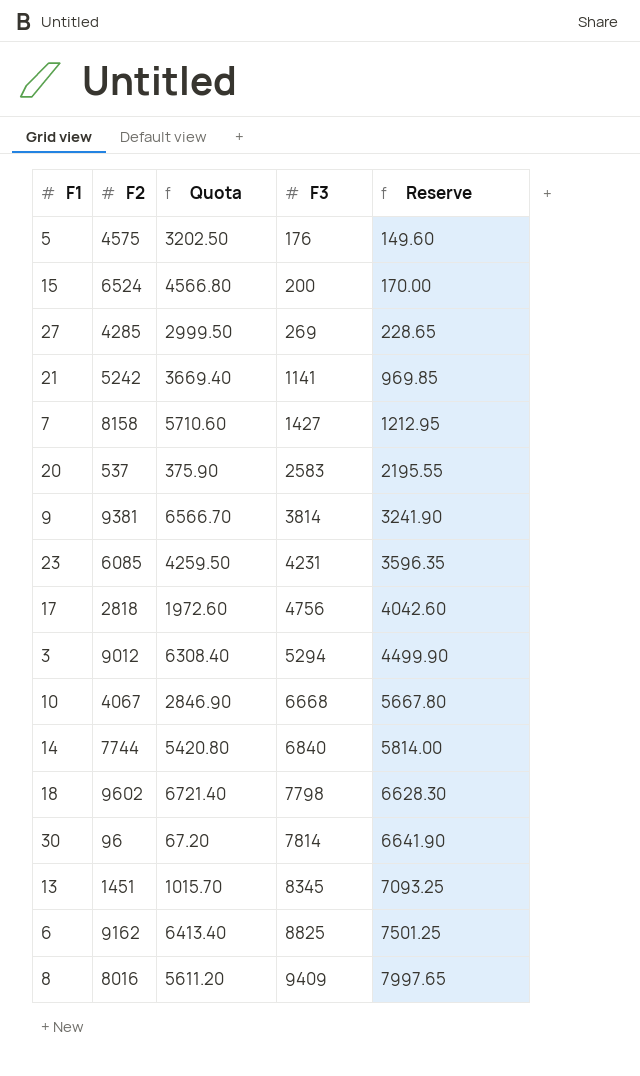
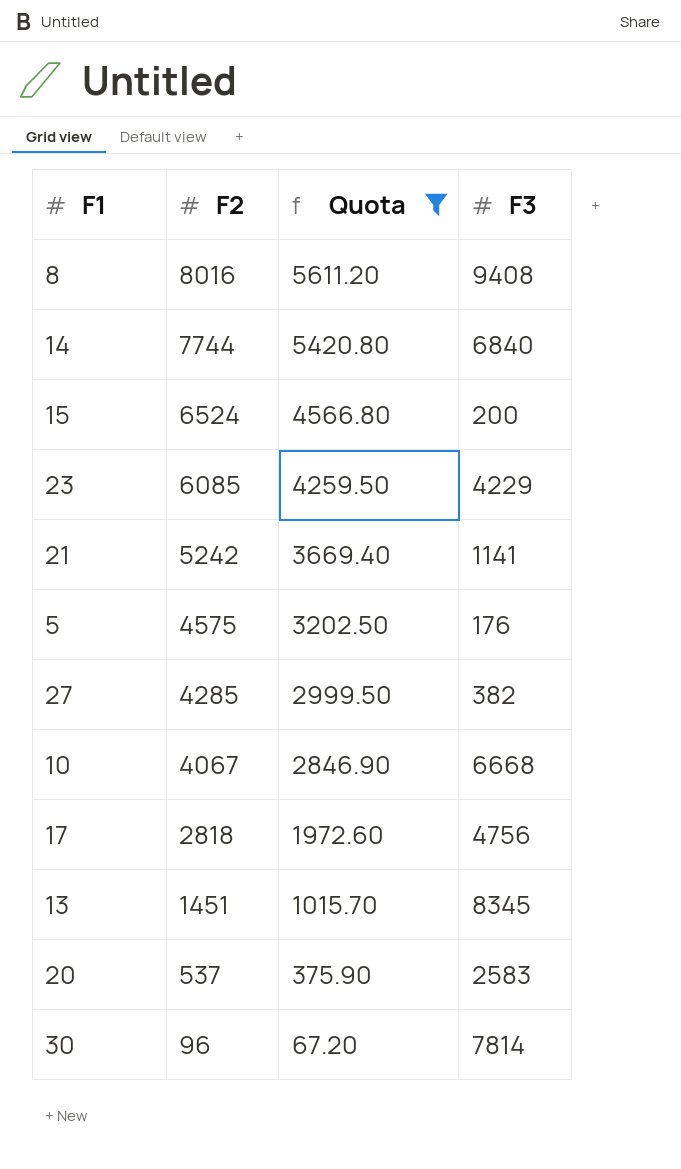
filter: none -> Quota <= 5611.20
row order: F3 ascending -> F2 descending
column Reserve | formula: [F3] * 0.85 -> none
8 | F3: 9409 -> 9408
23 | F3: 4231 -> 4229
27 | F3: 269 -> 382

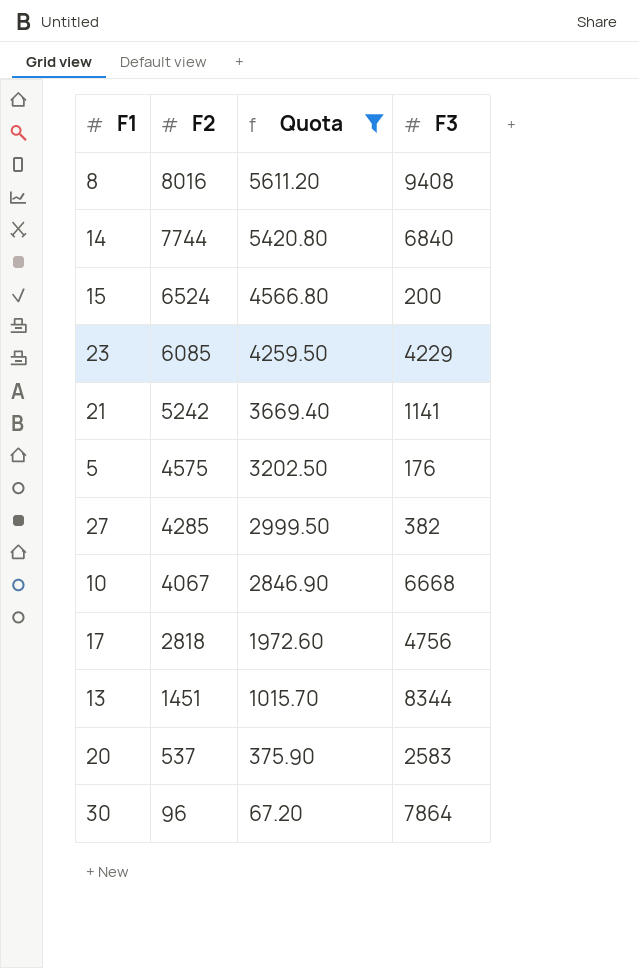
13 | F3: 8345 -> 8344
30 | F3: 7814 -> 7864

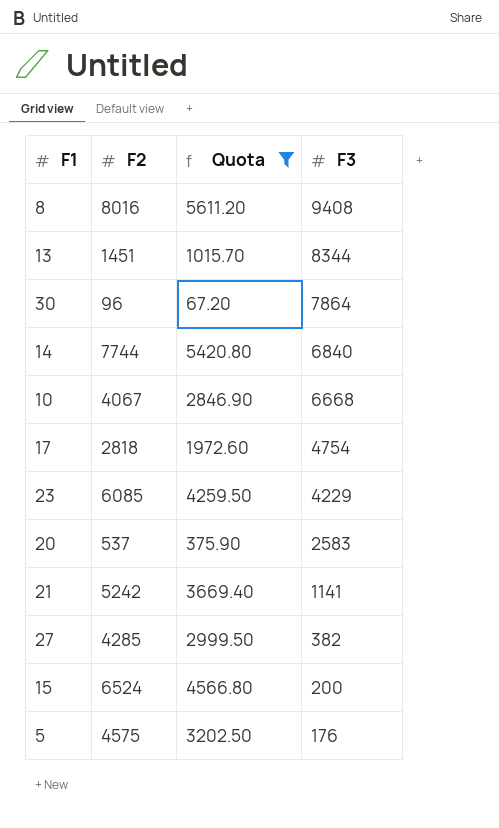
row order: F2 descending -> F3 descending
17 | F3: 4756 -> 4754

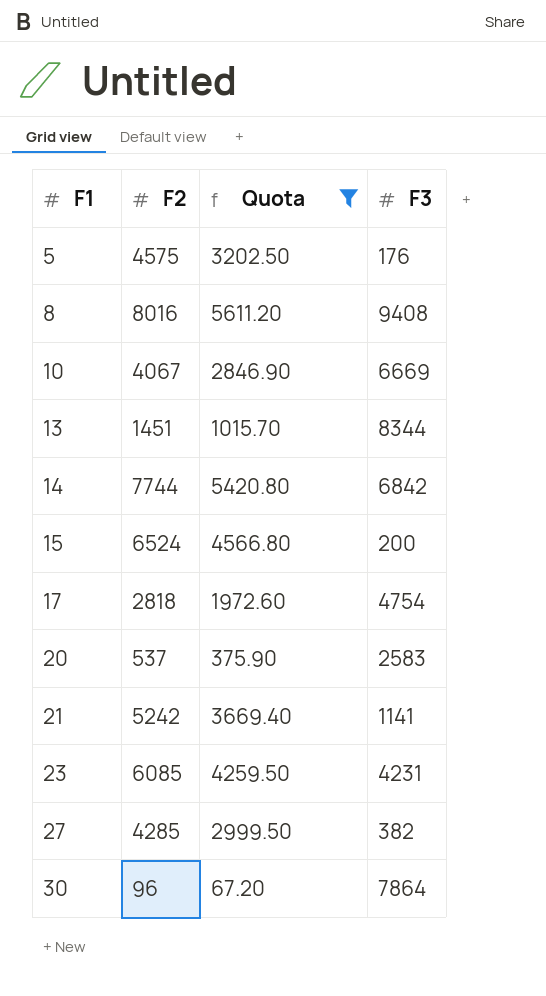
row order: F3 descending -> F1 ascending
10 | F3: 6668 -> 6669
14 | F3: 6840 -> 6842
23 | F3: 4229 -> 4231

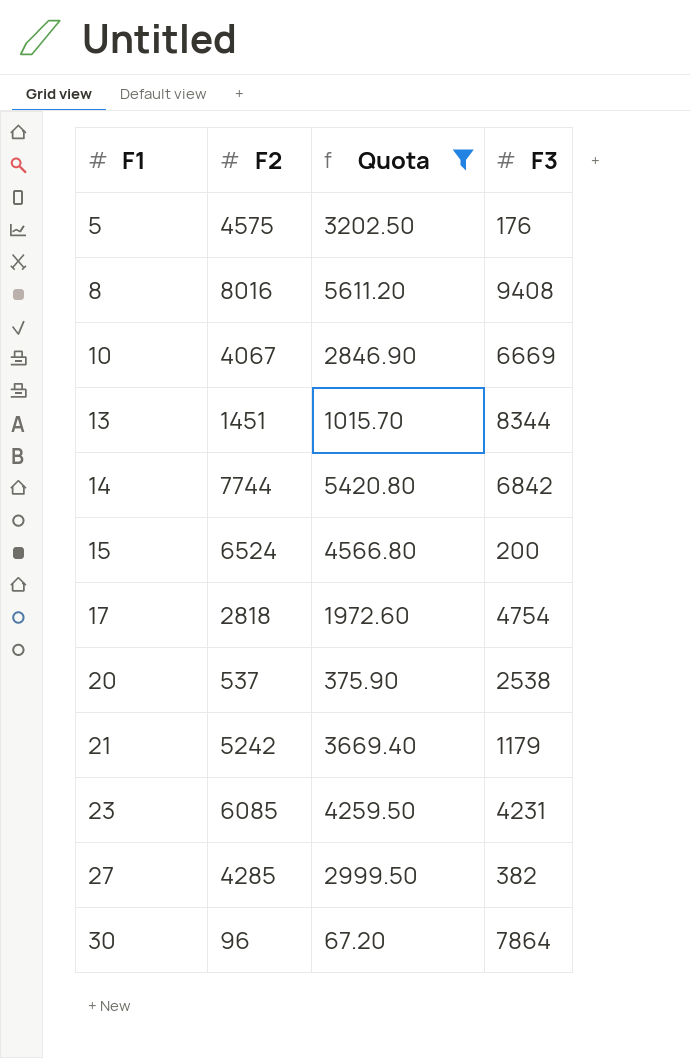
20 | F3: 2583 -> 2538
21 | F3: 1141 -> 1179

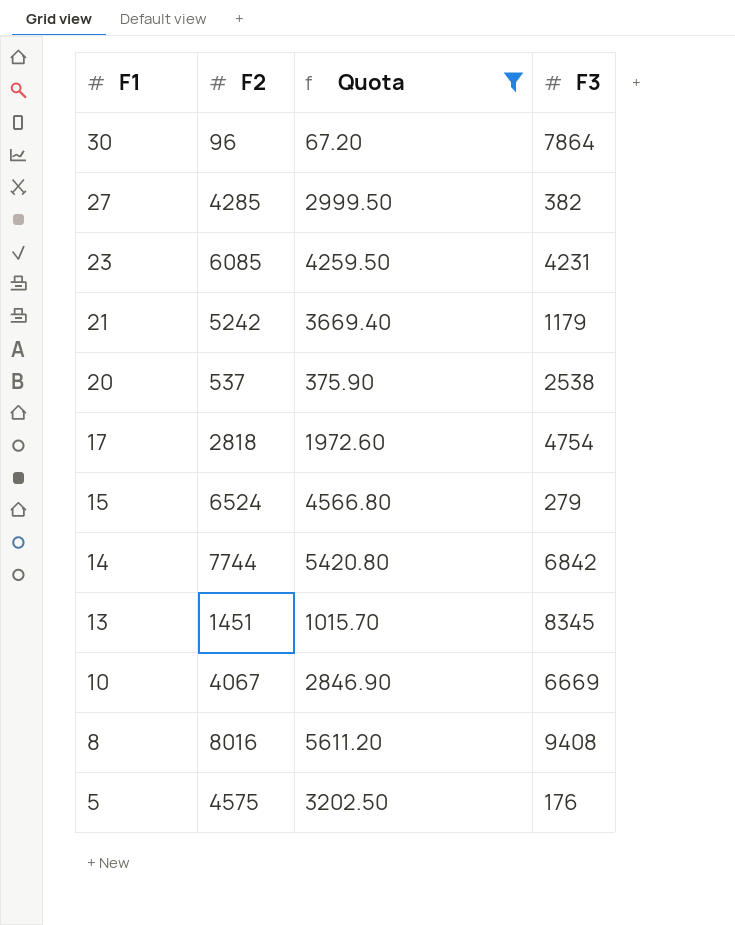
row order: F1 ascending -> F1 descending
15 | F3: 200 -> 279
13 | F3: 8344 -> 8345

